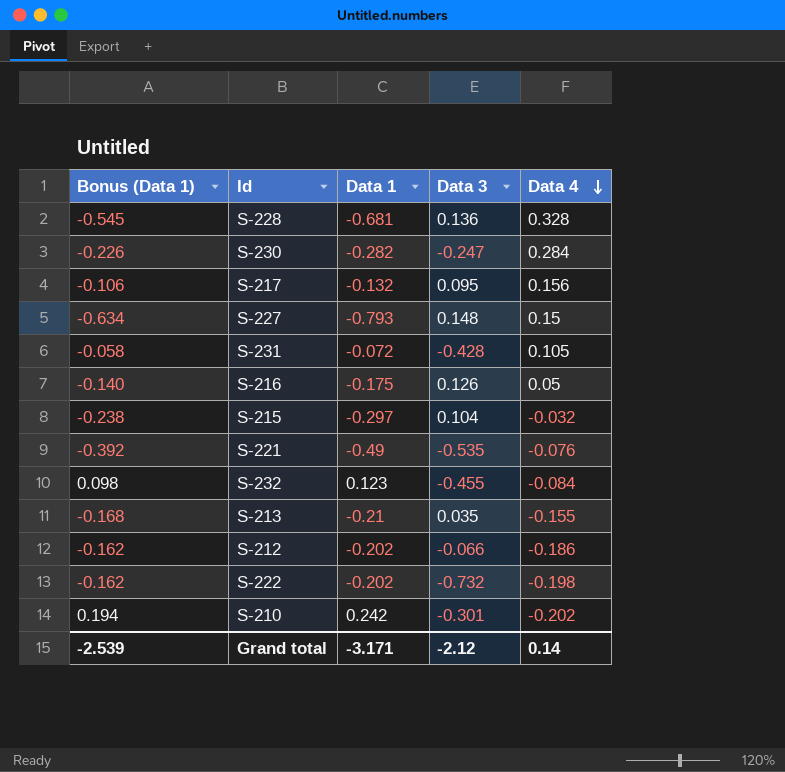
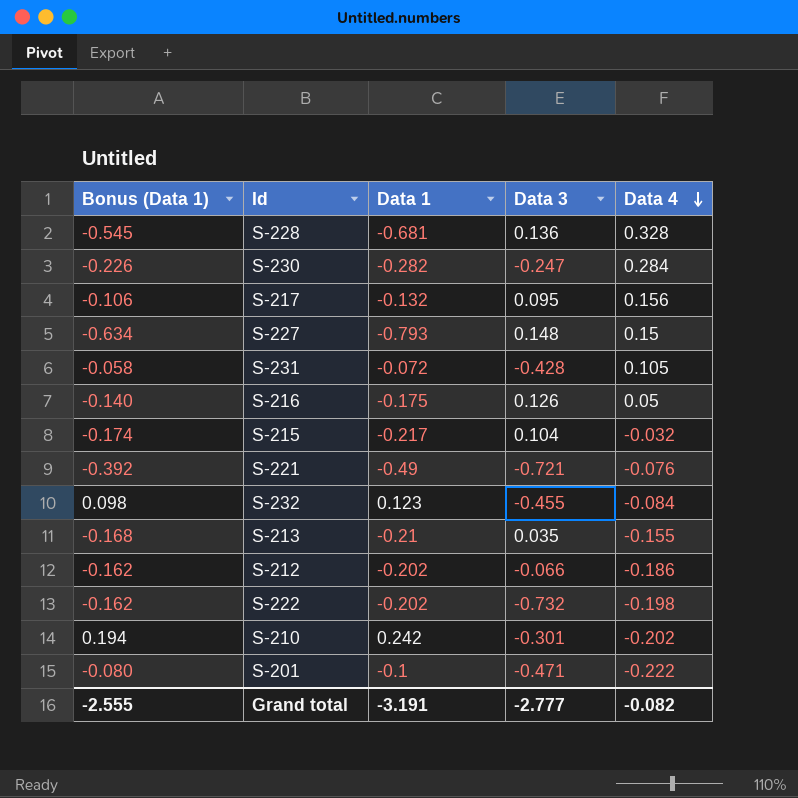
S-215 | Bonus (Data 1): -0.238 -> -0.174
S-215 | Data 1: -0.297 -> -0.217
S-221 | Data 3: -0.535 -> -0.721
row S-201: none -> -0.080 | -0.1 | -0.471 | -0.222
Grand total | Bonus (Data 1): -2.539 -> -2.555
Grand total | Data 1: -3.171 -> -3.191
Grand total | Data 3: -2.12 -> -2.777
Grand total | Data 4: 0.14 -> -0.082

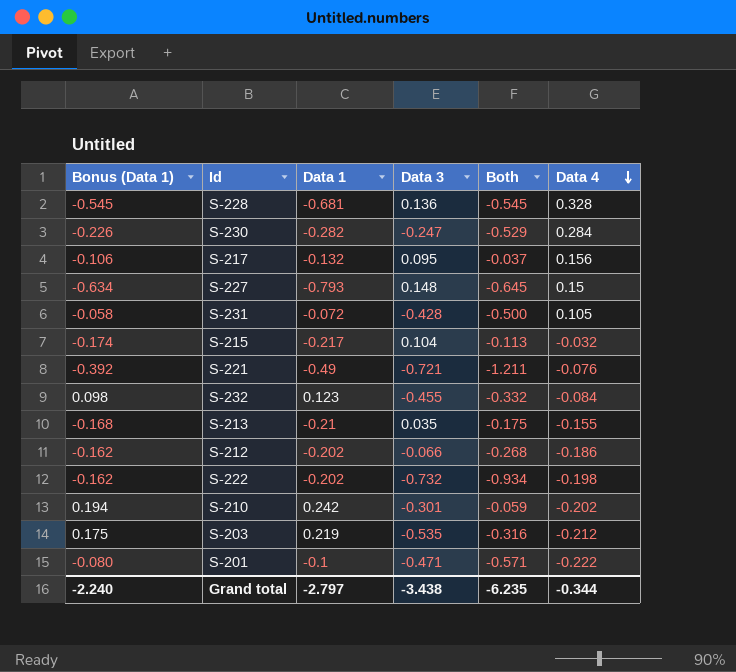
column Both | formula: none -> [Data 1] + [Data 3]
row S-216: -0.140 | -0.175 | 0.126 | 0.05 -> none
row S-203: none -> 0.175 | 0.219 | -0.535 | -0.316 | -0.212
Grand total | Bonus (Data 1): -2.555 -> -2.240
Grand total | Data 1: -3.191 -> -2.797
Grand total | Data 3: -2.777 -> -3.438
Grand total | Data 4: -0.082 -> -0.344

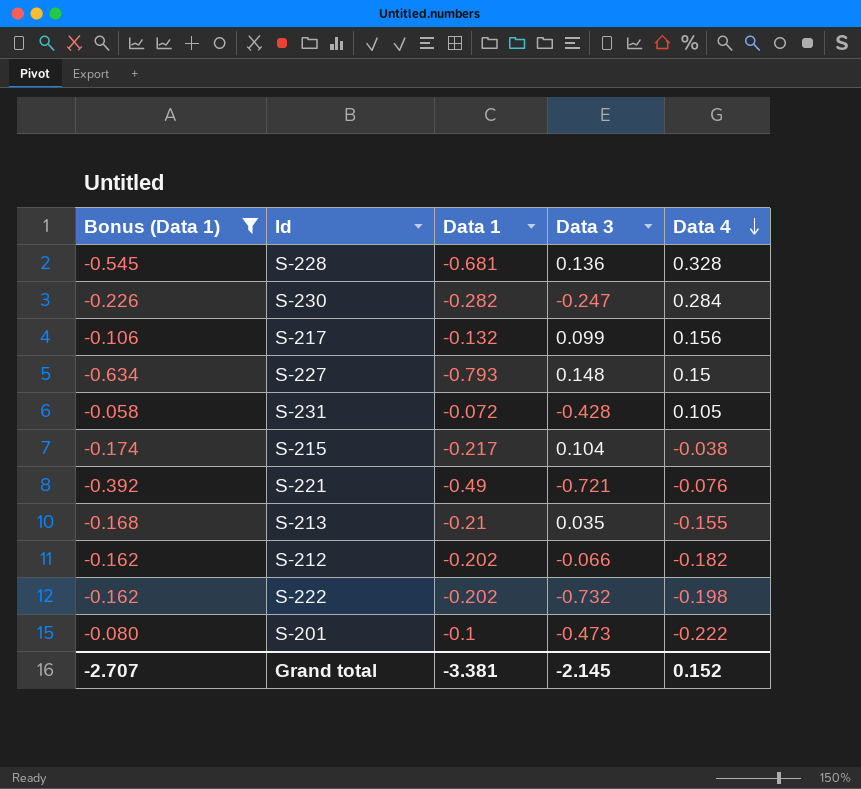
filter: none -> Bonus (Data 1) <= -0.058
column Both | formula: [Data 1] + [Data 3] -> none
S-217 | Data 3: 0.095 -> 0.099
S-215 | Data 4: -0.032 -> -0.038
S-212 | Data 4: -0.186 -> -0.182
S-201 | Data 3: -0.471 -> -0.473
Grand total | Bonus (Data 1): -2.240 -> -2.707
Grand total | Data 1: -2.797 -> -3.381
Grand total | Data 3: -3.438 -> -2.145
Grand total | Data 4: -0.344 -> 0.152

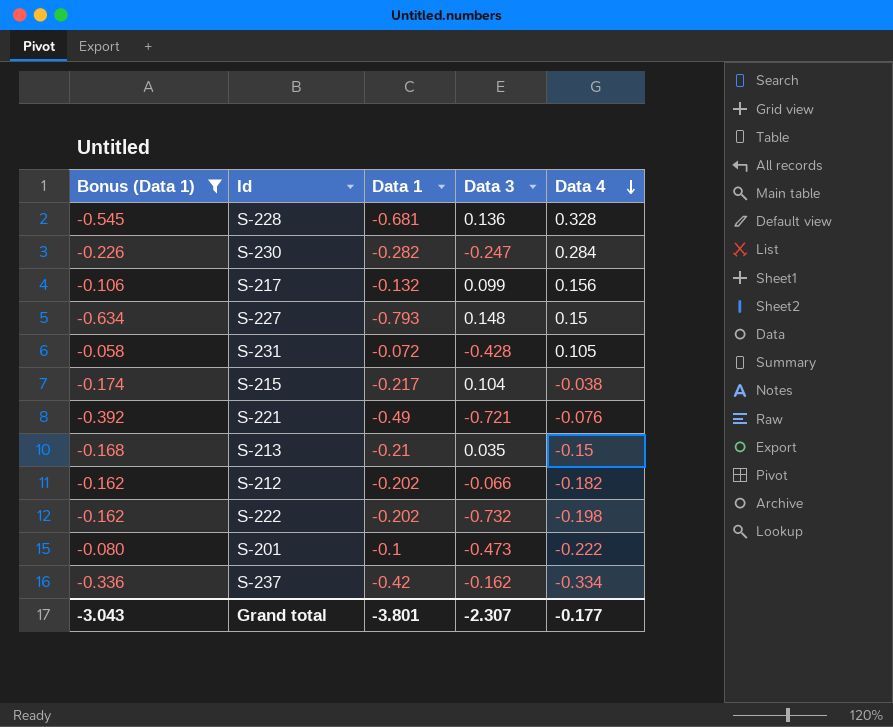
S-213 | Data 4: -0.155 -> -0.15
row S-237: none -> -0.336 | -0.42 | -0.162 | -0.334
Grand total | Bonus (Data 1): -2.707 -> -3.043
Grand total | Data 1: -3.381 -> -3.801
Grand total | Data 3: -2.145 -> -2.307
Grand total | Data 4: 0.152 -> -0.177

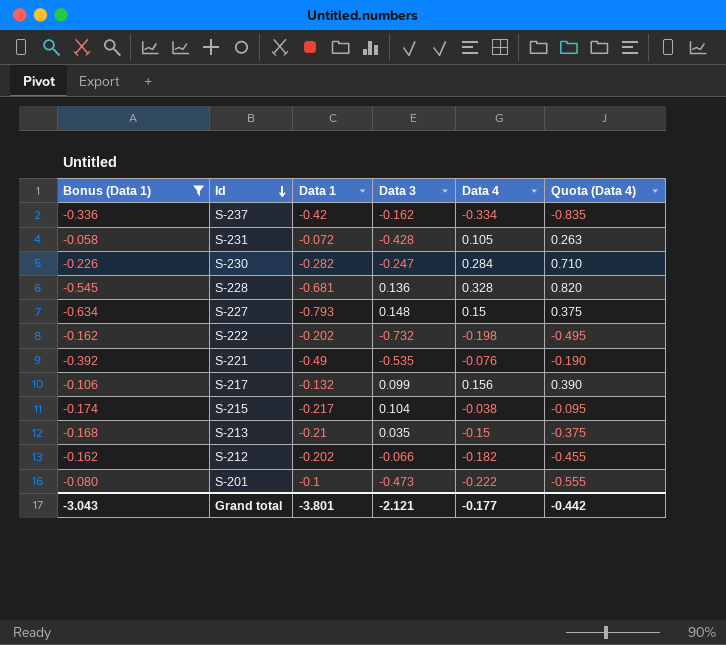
row order: Data 4 descending -> Id descending
column Quota (Data 4) | formula: none -> [Data 4] * 2.5
S-221 | Data 3: -0.721 -> -0.535
Grand total | Data 3: -2.307 -> -2.121

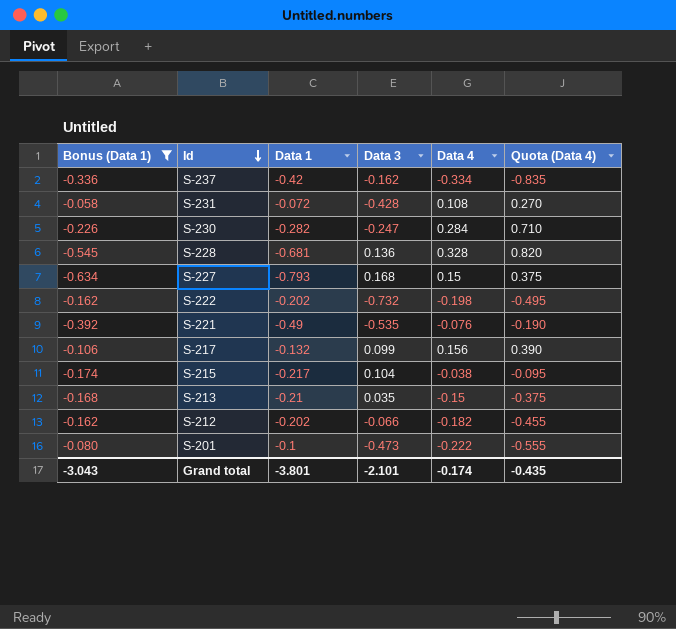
S-231 | Data 4: 0.105 -> 0.108
S-231 | Quota (Data 4): 0.263 -> 0.270
S-227 | Data 3: 0.148 -> 0.168
Grand total | Data 3: -2.121 -> -2.101
Grand total | Data 4: -0.177 -> -0.174
Grand total | Quota (Data 4): -0.442 -> -0.435

